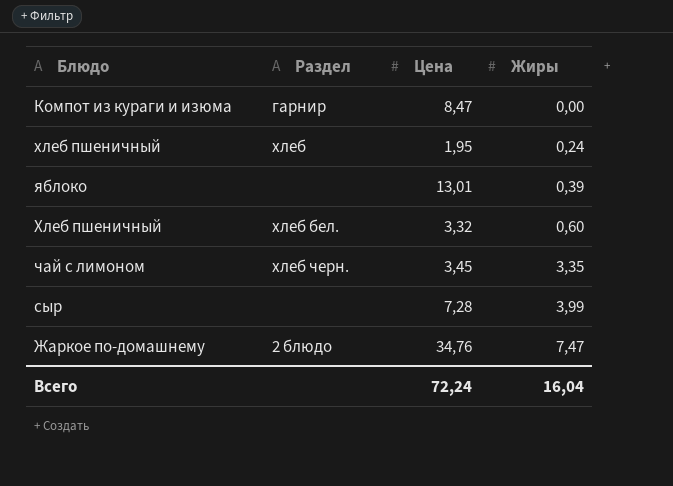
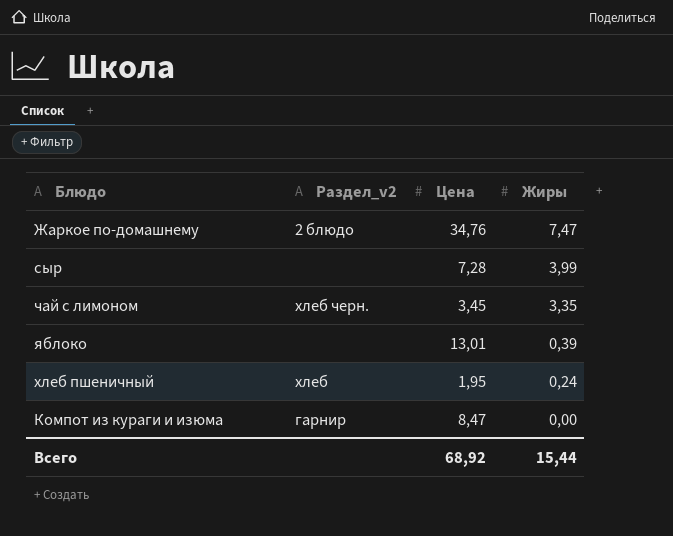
row order: Жиры ascending -> Жиры descending
column name: Раздел -> Раздел_v2
row Хлеб пшеничный: хлеб бел. | 3,32 | 0,60 -> none
Всего | Цена: 72,24 -> 68,92
Всего | Жиры: 16,04 -> 15,44

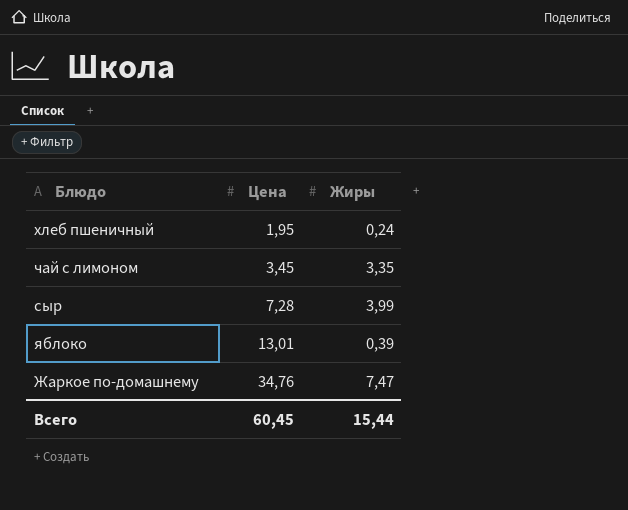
row order: Жиры descending -> Цена ascending
column Раздел_v2 | position: 2 -> none
row Компот из кураги и изюма: гарнир | 8,47 | 0,00 -> none
Всего | Цена: 68,92 -> 60,45

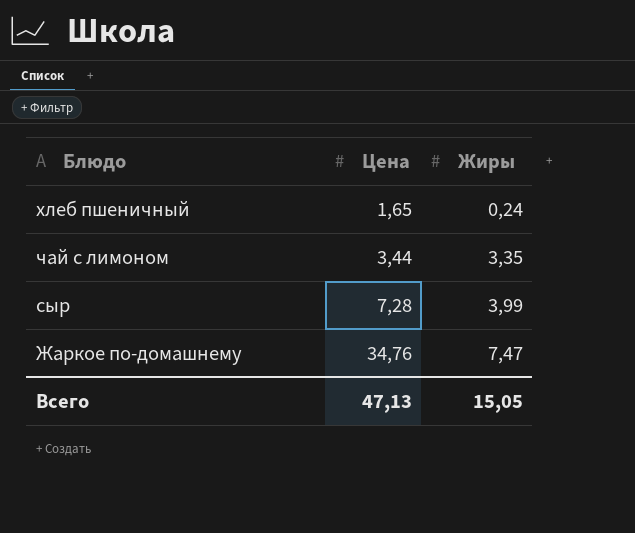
row яблоко: 13,01 | 0,39 -> none
хлеб пшеничный | Цена: 1,95 -> 1,65
чай с лимоном | Цена: 3,45 -> 3,44
Всего | Цена: 60,45 -> 47,13
Всего | Жиры: 15,44 -> 15,05

